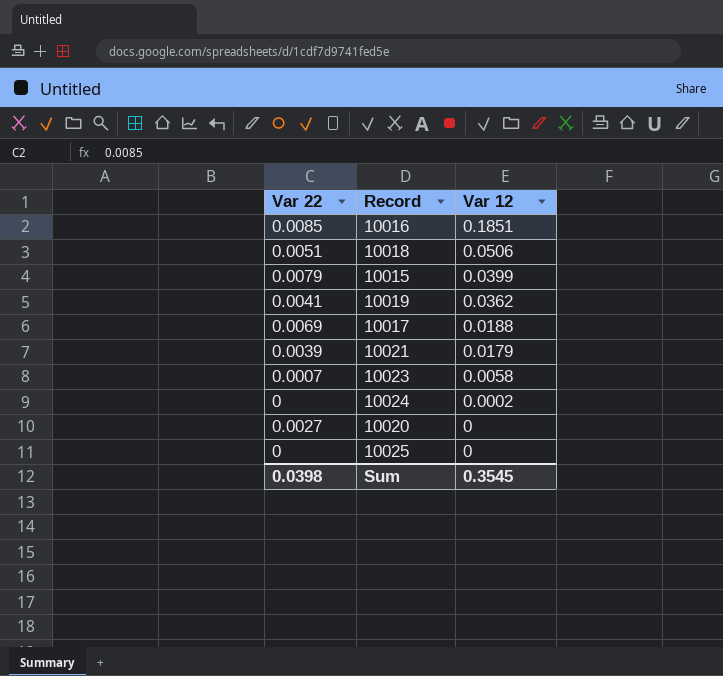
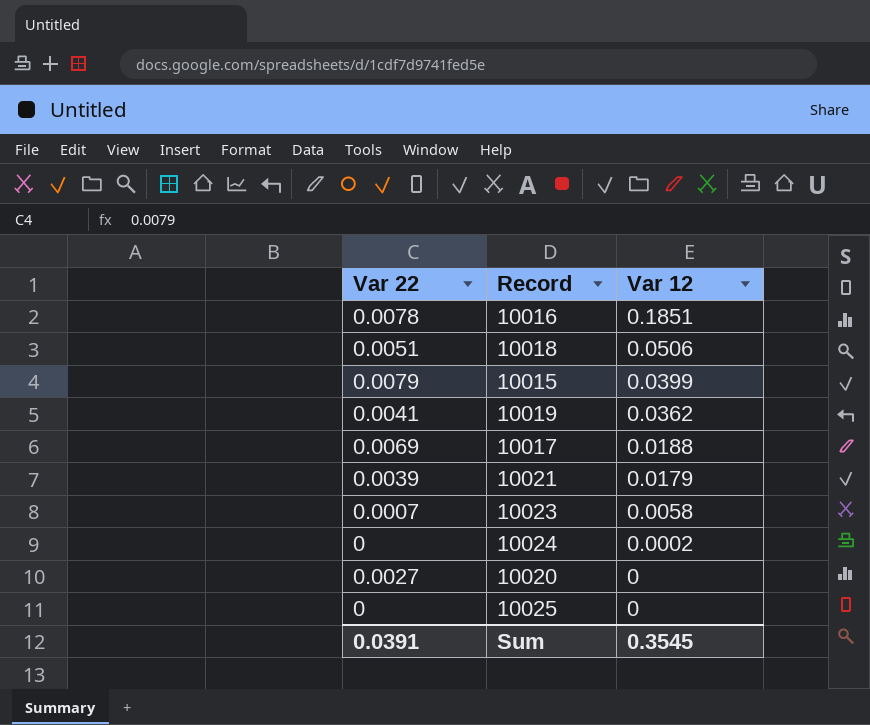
10016 | Var 22: 0.0085 -> 0.0078
Sum | Var 22: 0.0398 -> 0.0391

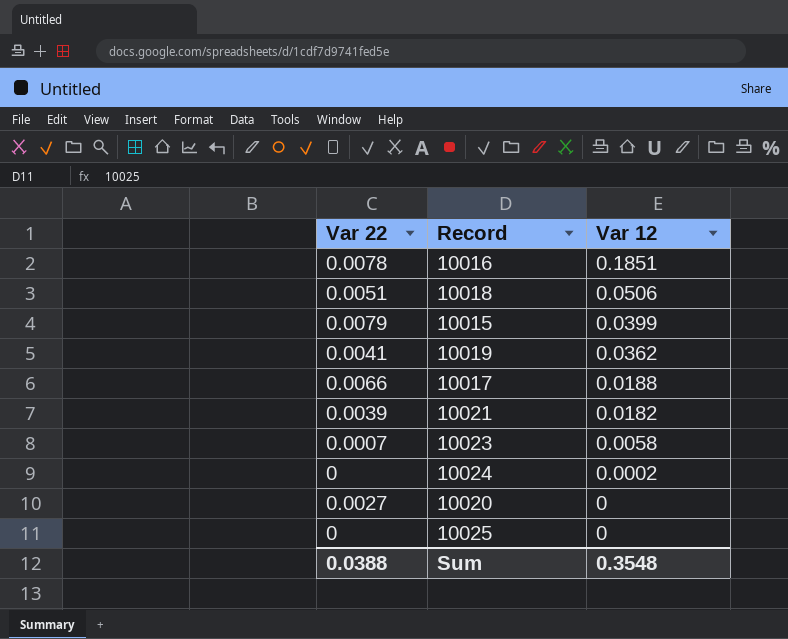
10017 | Var 22: 0.0069 -> 0.0066
10021 | Var 12: 0.0179 -> 0.0182
Sum | Var 22: 0.0391 -> 0.0388
Sum | Var 12: 0.3545 -> 0.3548

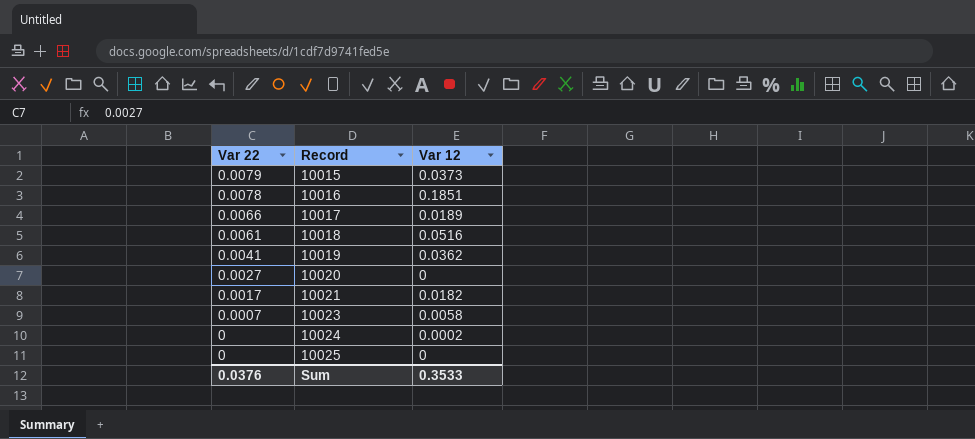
row order: Var 12 descending -> Var 22 descending
10015 | Var 12: 0.0399 -> 0.0373
10017 | Var 12: 0.0188 -> 0.0189
10018 | Var 22: 0.0051 -> 0.0061
10018 | Var 12: 0.0506 -> 0.0516
10021 | Var 22: 0.0039 -> 0.0017
Sum | Var 22: 0.0388 -> 0.0376
Sum | Var 12: 0.3548 -> 0.3533

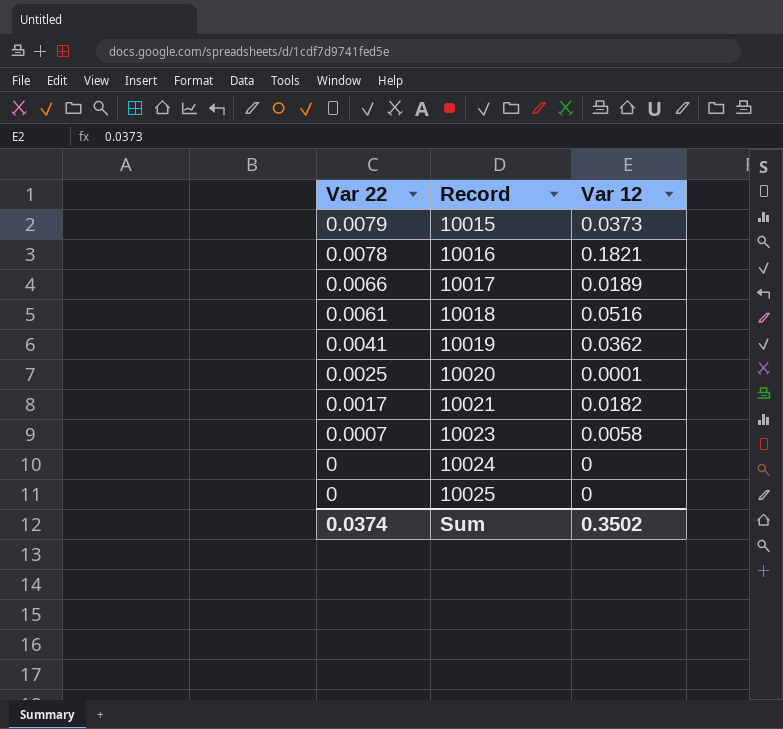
10016 | Var 12: 0.1851 -> 0.1821
10020 | Var 22: 0.0027 -> 0.0025
10020 | Var 12: 0 -> 0.0001
10024 | Var 12: 0.0002 -> 0
Sum | Var 22: 0.0376 -> 0.0374
Sum | Var 12: 0.3533 -> 0.3502

